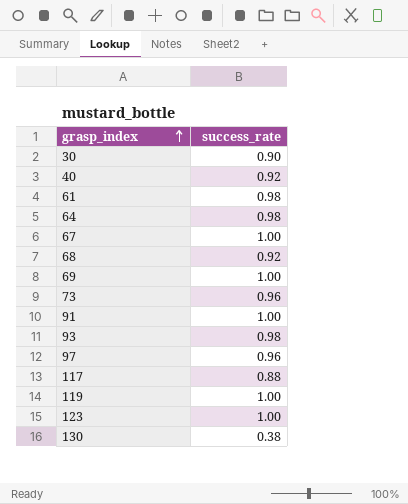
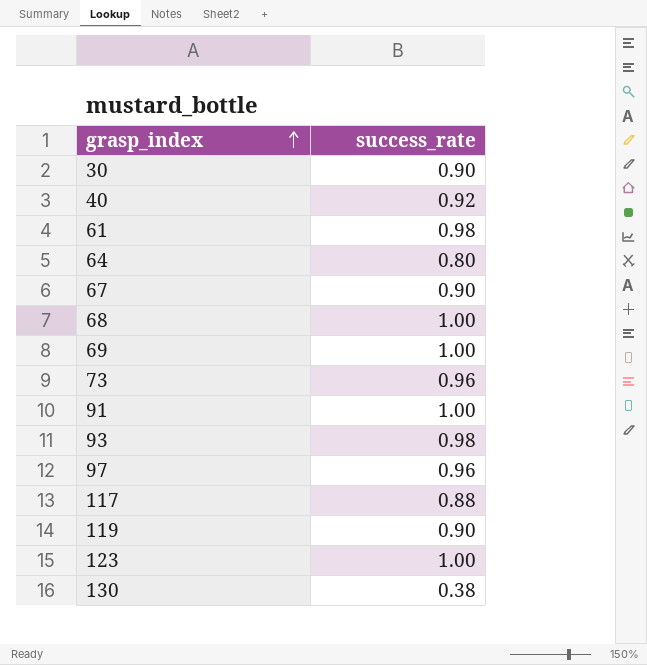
64 | success_rate: 0.98 -> 0.80
67 | success_rate: 1.00 -> 0.90
68 | success_rate: 0.92 -> 1.00
119 | success_rate: 1.00 -> 0.90

